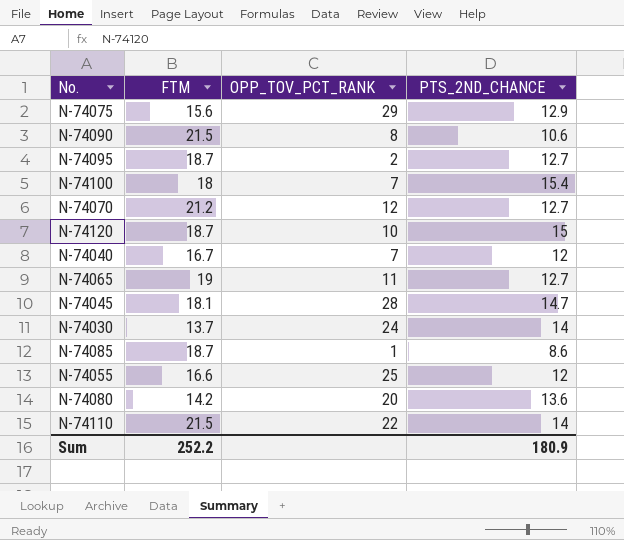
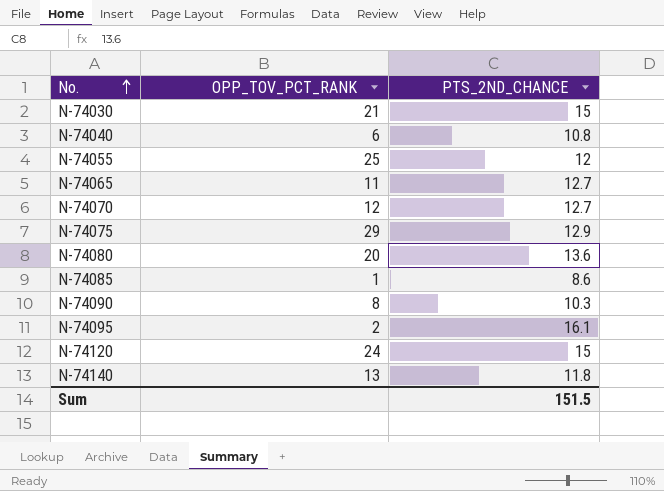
row order: none -> No. ascending
column FTM | position: 2 -> none
row N-74100: 18 | 7 | 15.4 -> none
row N-74045: 18.1 | 28 | 14.7 -> none
row N-74110: 21.5 | 22 | 14 -> none
N-74030 | OPP_TOV_PCT_RANK: 24 -> 21
N-74030 | PTS_2ND_CHANCE: 14 -> 15
N-74040 | OPP_TOV_PCT_RANK: 7 -> 6
N-74040 | PTS_2ND_CHANCE: 12 -> 10.8
N-74090 | PTS_2ND_CHANCE: 10.6 -> 10.3
N-74095 | PTS_2ND_CHANCE: 12.7 -> 16.1
N-74120 | OPP_TOV_PCT_RANK: 10 -> 24
row N-74140: none -> 13 | 11.8
Sum | PTS_2ND_CHANCE: 180.9 -> 151.5

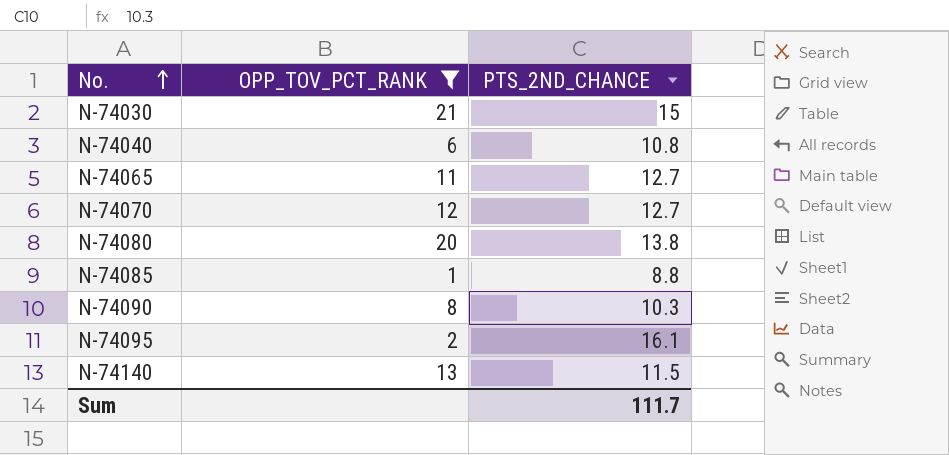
filter: none -> OPP_TOV_PCT_RANK <= 21
N-74080 | PTS_2ND_CHANCE: 13.6 -> 13.8
N-74085 | PTS_2ND_CHANCE: 8.6 -> 8.8
N-74140 | PTS_2ND_CHANCE: 11.8 -> 11.5
Sum | PTS_2ND_CHANCE: 151.5 -> 111.7

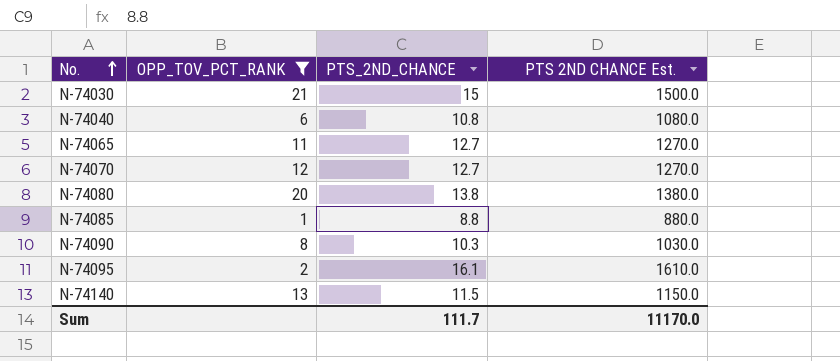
column PTS 2ND CHANCE Est. | formula: none -> [PTS_2ND_CHANCE] * 100

